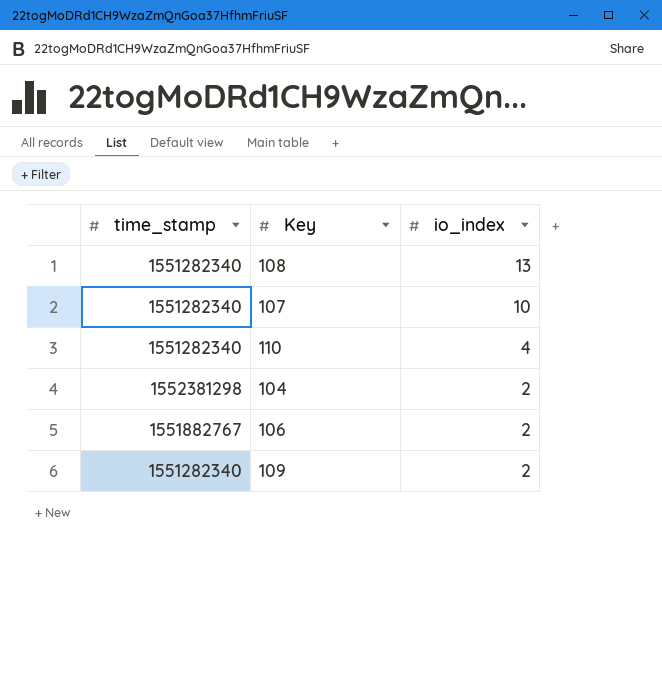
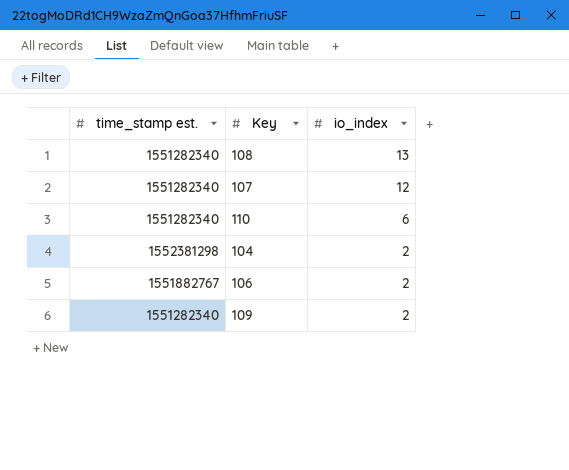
column name: time_stamp -> time_stamp est.
107 | io_index: 10 -> 12
110 | io_index: 4 -> 6

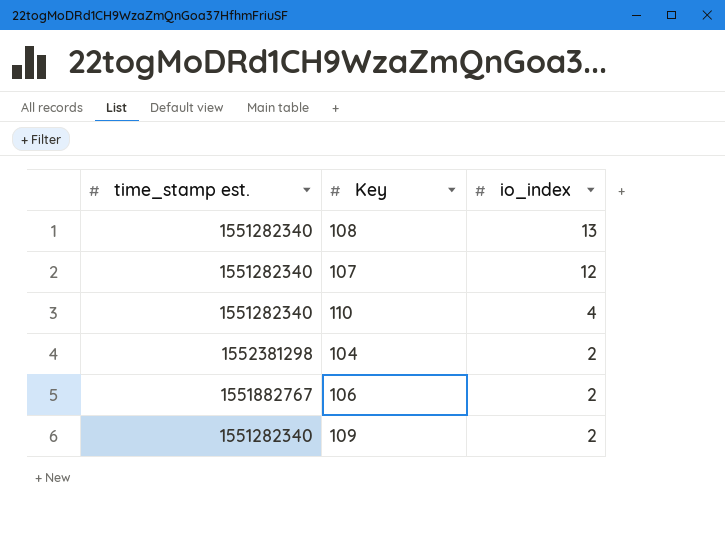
110 | io_index: 6 -> 4

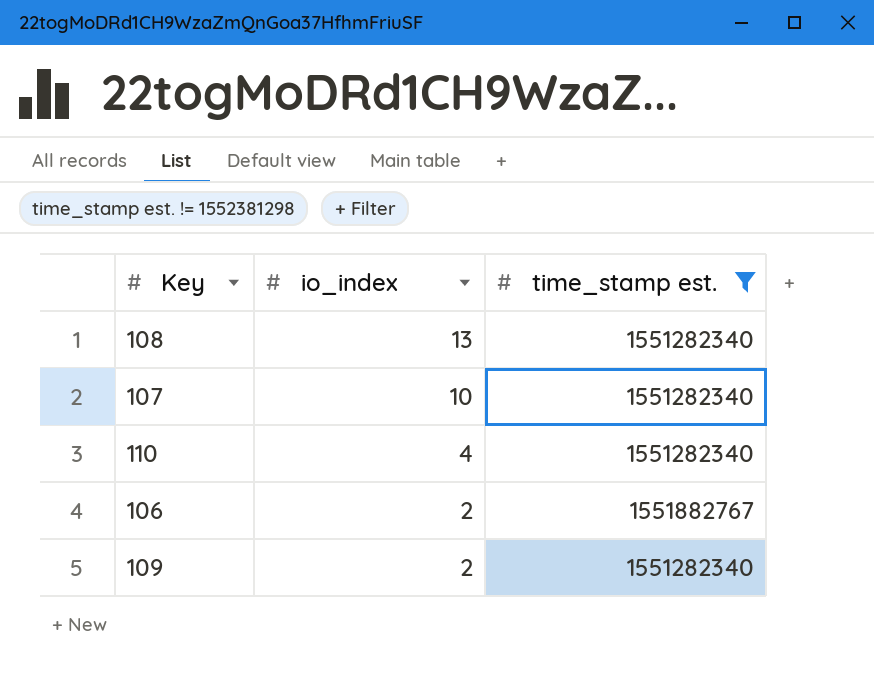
filter: none -> time_stamp est. != 1552381298
column time_stamp est. | position: 1 -> 3
107 | io_index: 12 -> 10

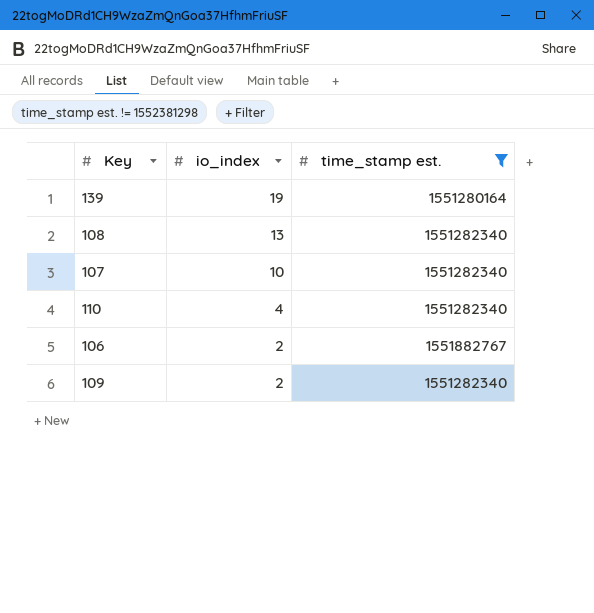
row 139: none -> 19 | 1551280164

